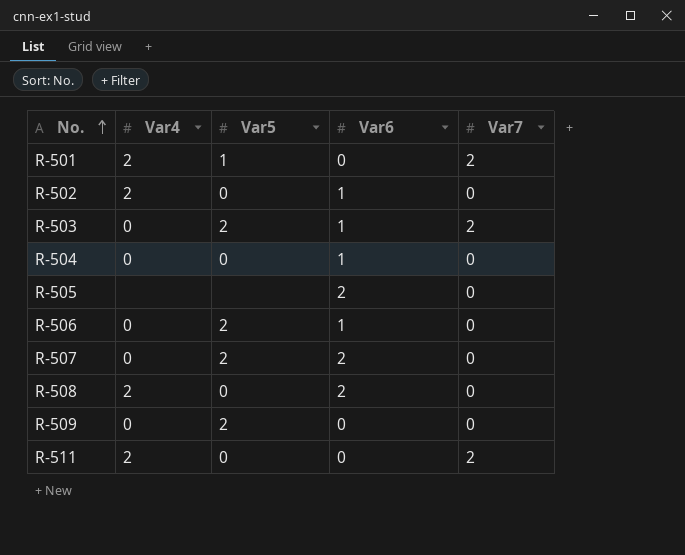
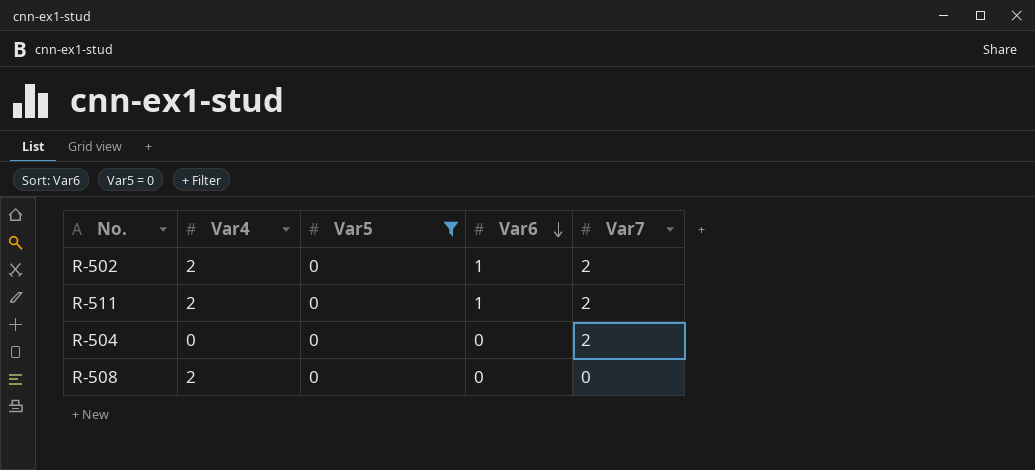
filter: none -> Var5 = 0
row order: No. ascending -> Var6 descending
R-502 | Var7: 0 -> 2
R-511 | Var6: 0 -> 1
R-504 | Var6: 1 -> 0
R-504 | Var7: 0 -> 2
R-508 | Var6: 2 -> 0

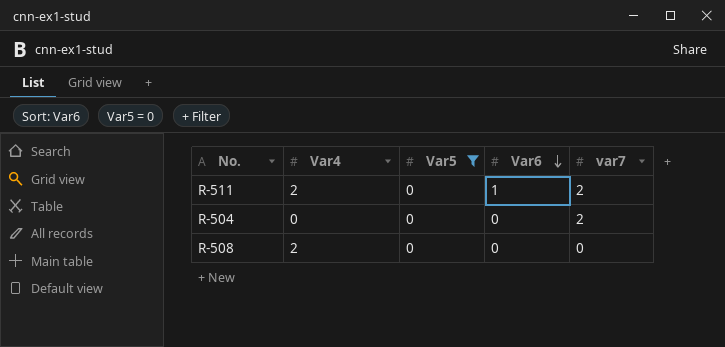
column name: Var7 -> var7
row R-502: 2 | 0 | 1 | 2 -> none

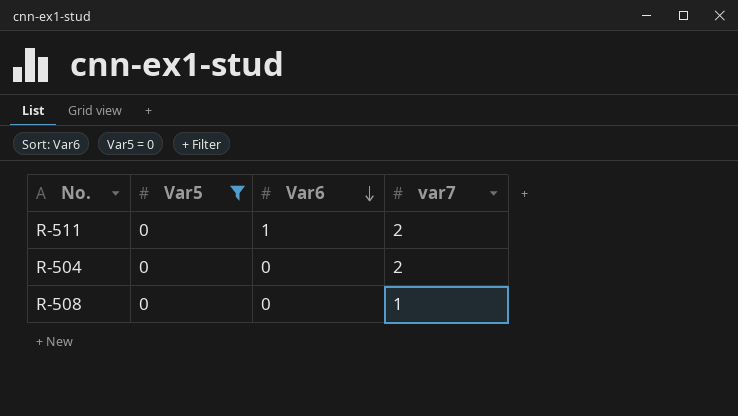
column Var4 | position: 2 -> none
R-508 | var7: 0 -> 1

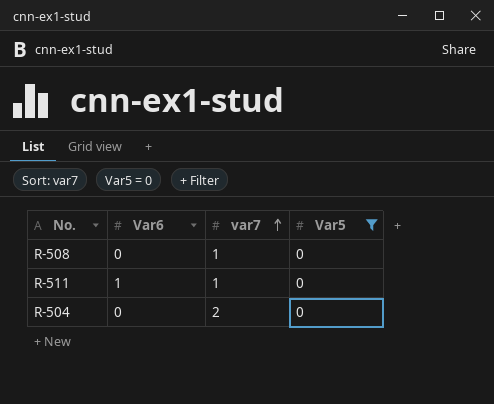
row order: Var6 descending -> var7 ascending
column Var5 | position: 2 -> 4
R-511 | var7: 2 -> 1

